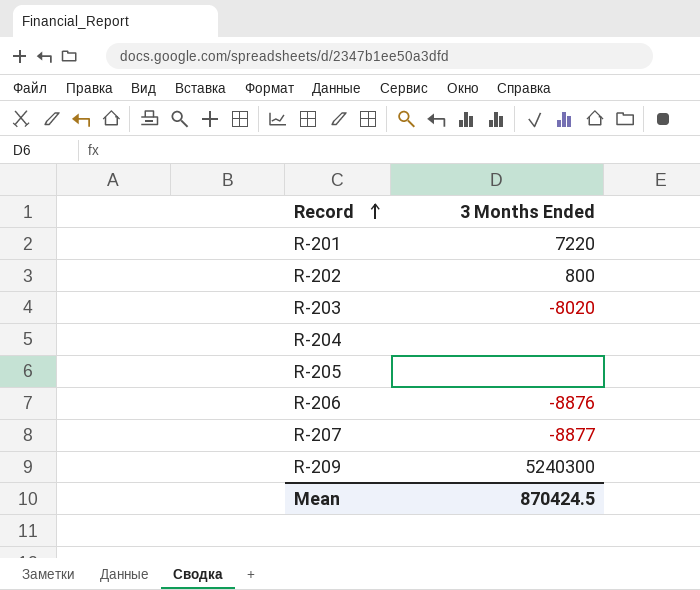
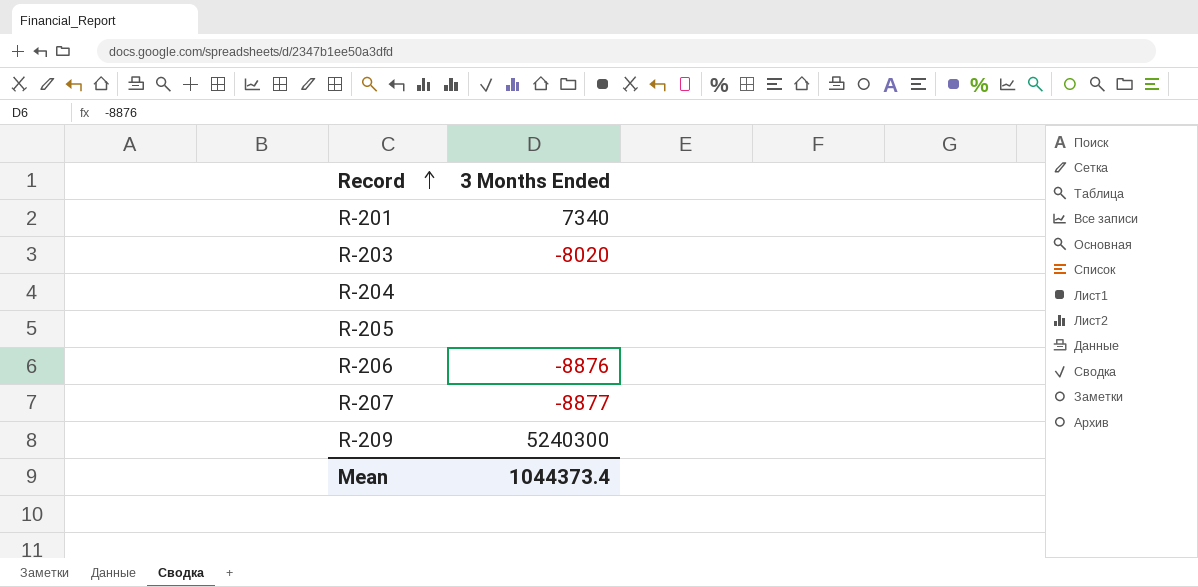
row R-202: 800 -> none
R-201 | 3 Months Ended: 7220 -> 7340
Mean | 3 Months Ended: 870424.5 -> 1044373.4

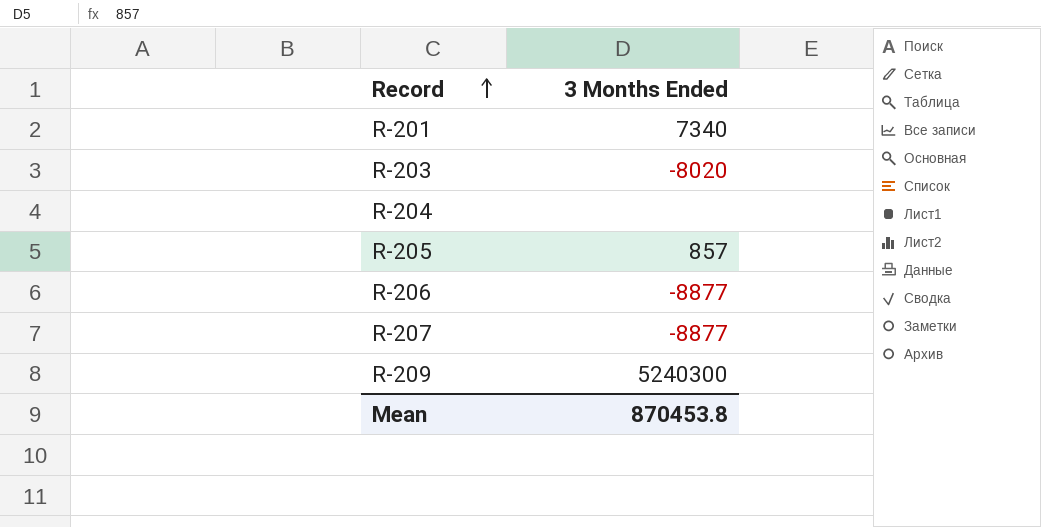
R-205 | 3 Months Ended: none -> 857
R-206 | 3 Months Ended: -8876 -> -8877
Mean | 3 Months Ended: 1044373.4 -> 870453.8

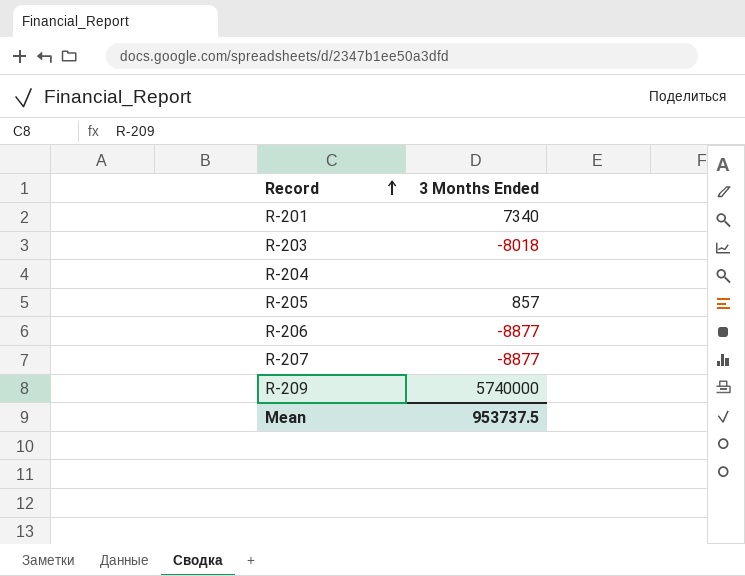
R-203 | 3 Months Ended: -8020 -> -8018
R-209 | 3 Months Ended: 5240300 -> 5740000
Mean | 3 Months Ended: 870453.8 -> 953737.5

